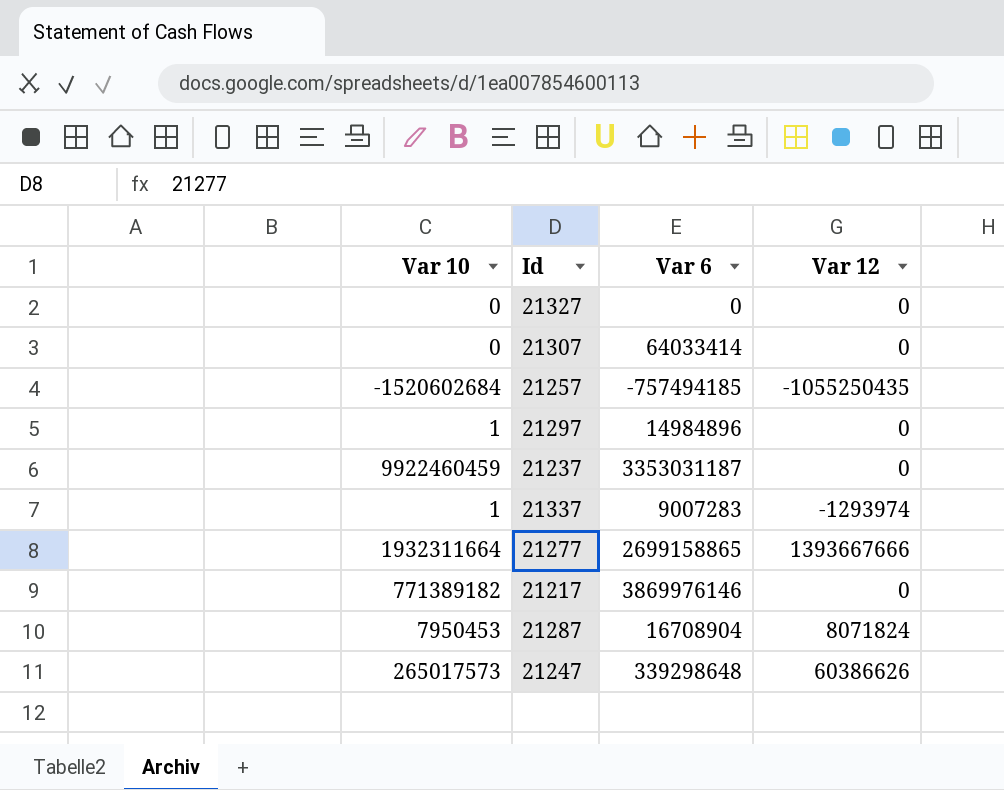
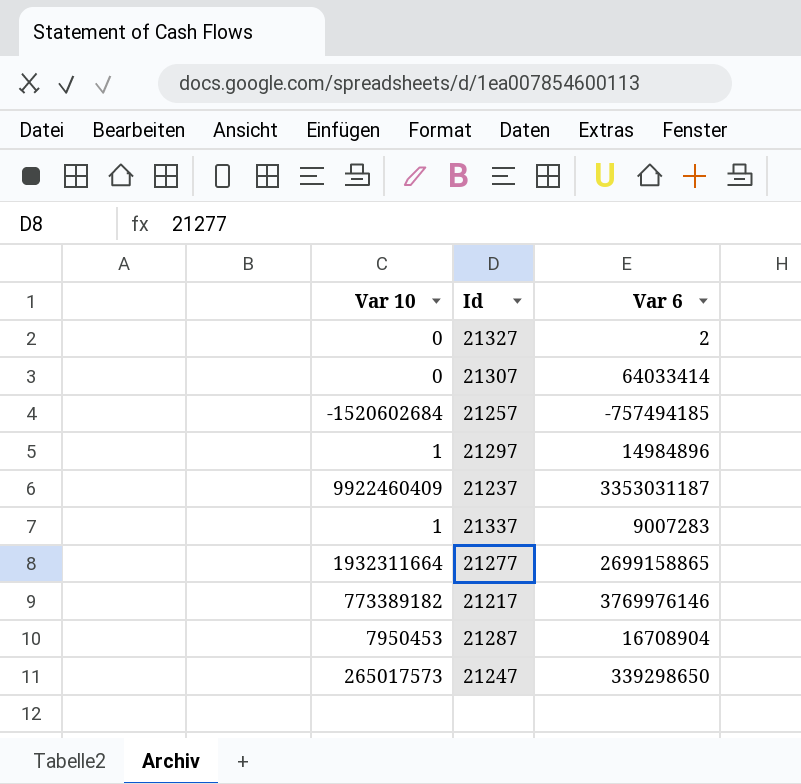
column Var 12 | position: 4 -> none
21327 | Var 6: 0 -> 2
21237 | Var 10: 9922460459 -> 9922460409
21217 | Var 10: 771389182 -> 773389182
21217 | Var 6: 3869976146 -> 3769976146
21247 | Var 6: 339298648 -> 339298650

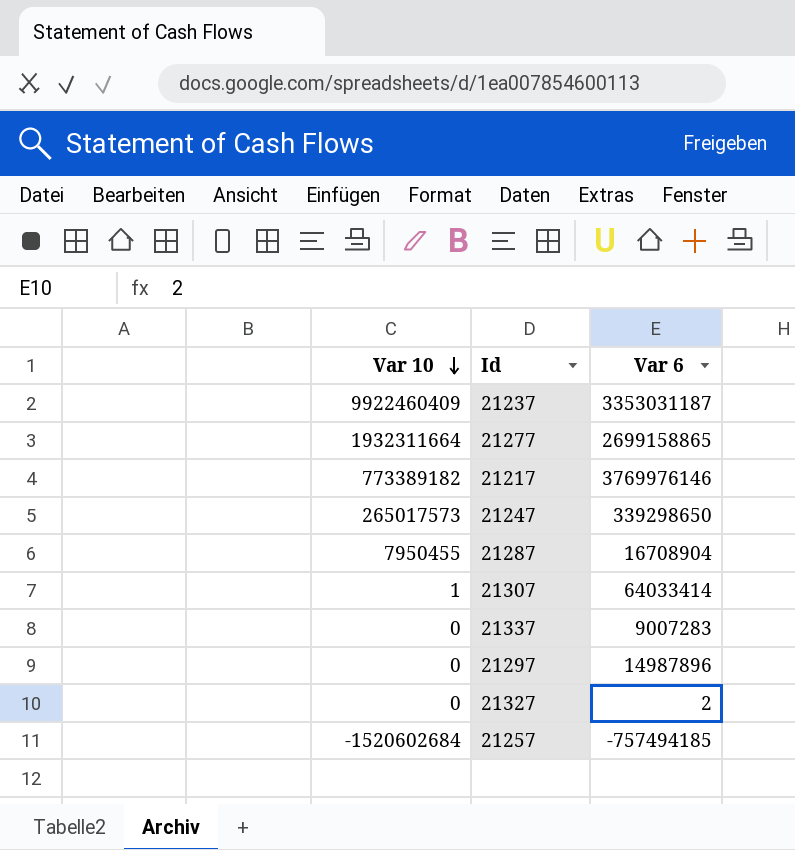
row order: none -> Var 10 descending
21287 | Var 10: 7950453 -> 7950455
21307 | Var 10: 0 -> 1
21337 | Var 10: 1 -> 0
21297 | Var 10: 1 -> 0
21297 | Var 6: 14984896 -> 14987896

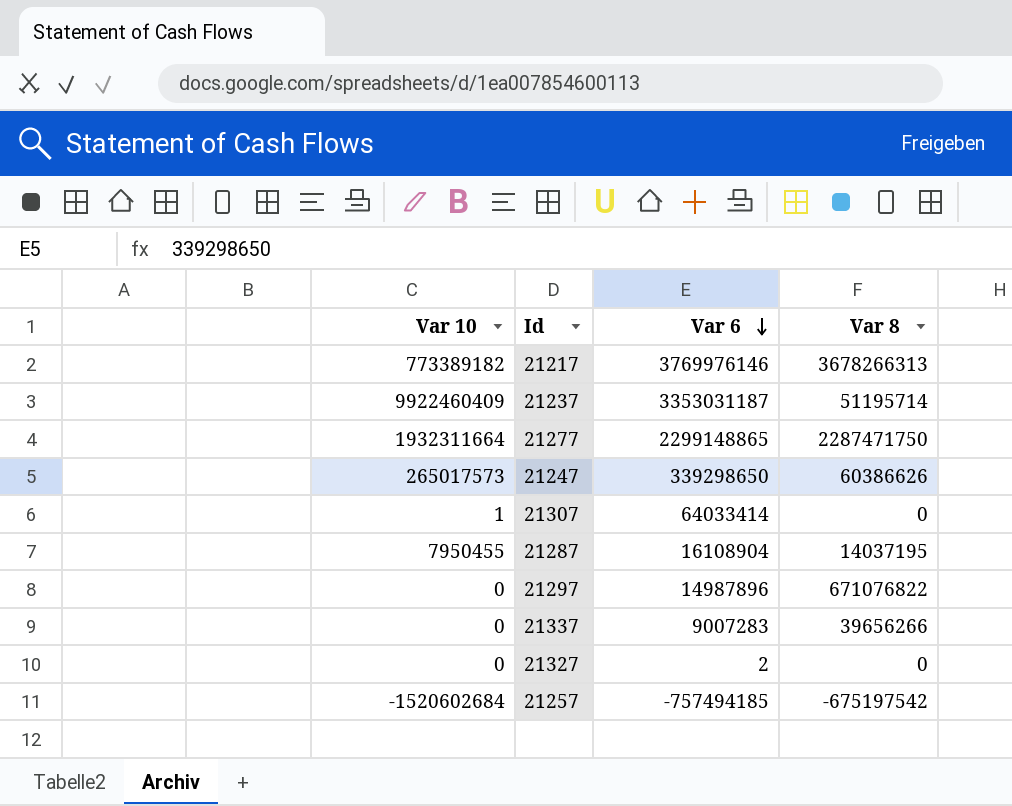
row order: Var 10 descending -> Var 6 descending
column Var 8 | position: none -> 4
21277 | Var 6: 2699158865 -> 2299148865
21287 | Var 6: 16708904 -> 16108904

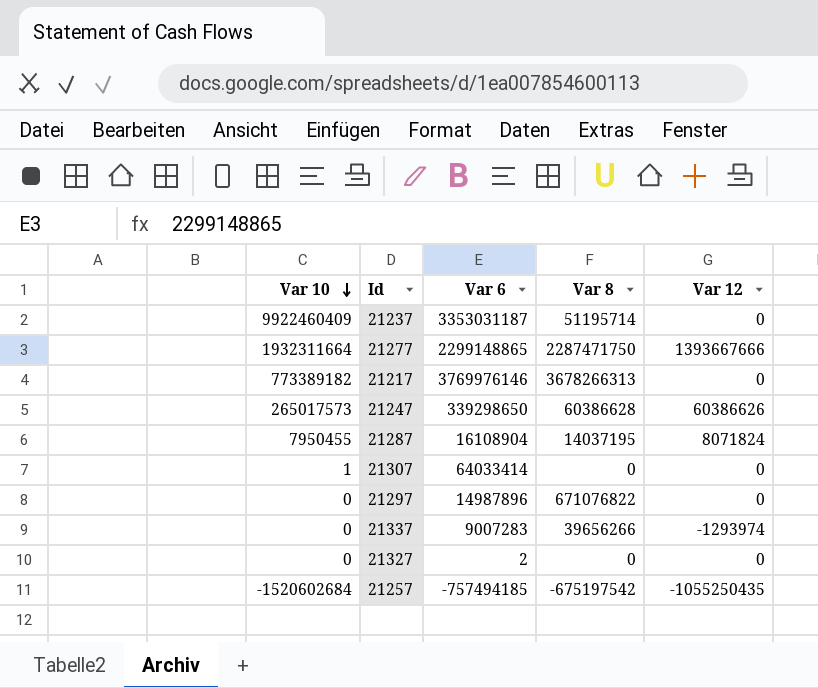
row order: Var 6 descending -> Var 10 descending
column Var 12 | position: none -> 5
21247 | Var 8: 60386626 -> 60386628

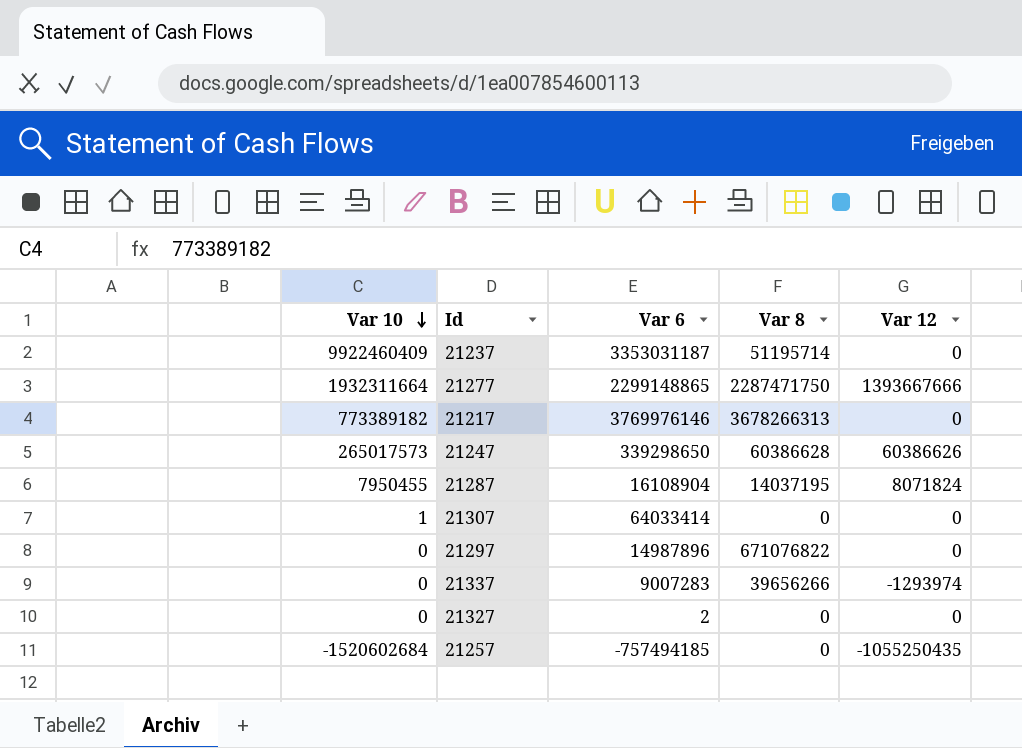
21257 | Var 8: -675197542 -> 0

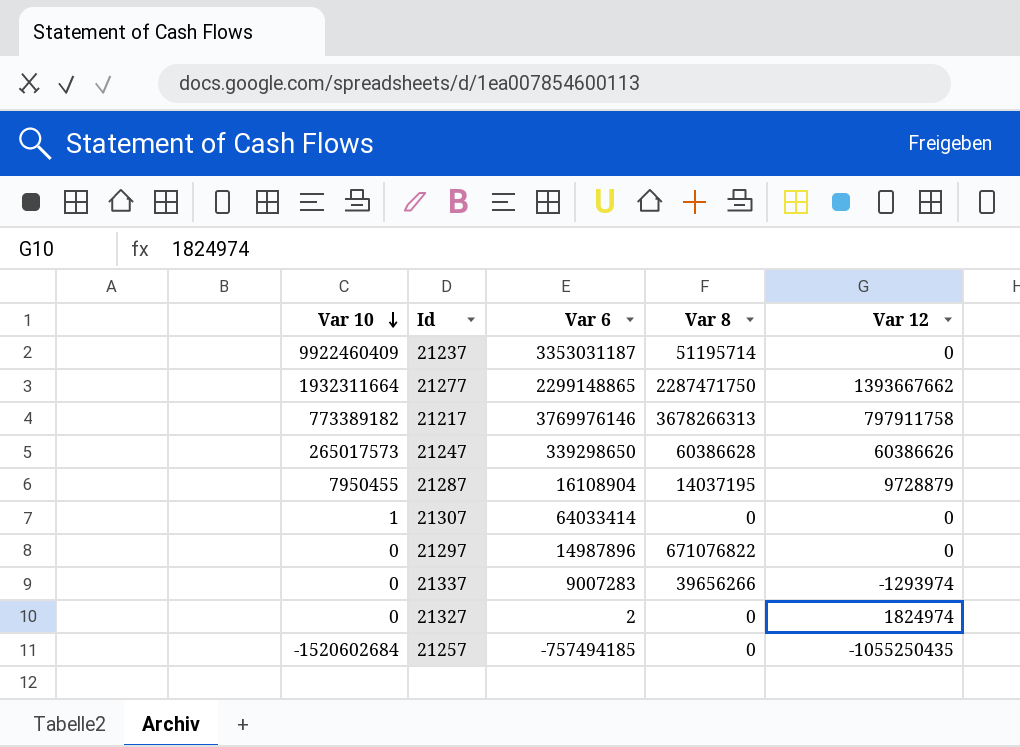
21277 | Var 12: 1393667666 -> 1393667662
21217 | Var 12: 0 -> 797911758
21287 | Var 12: 8071824 -> 9728879
21327 | Var 12: 0 -> 1824974

